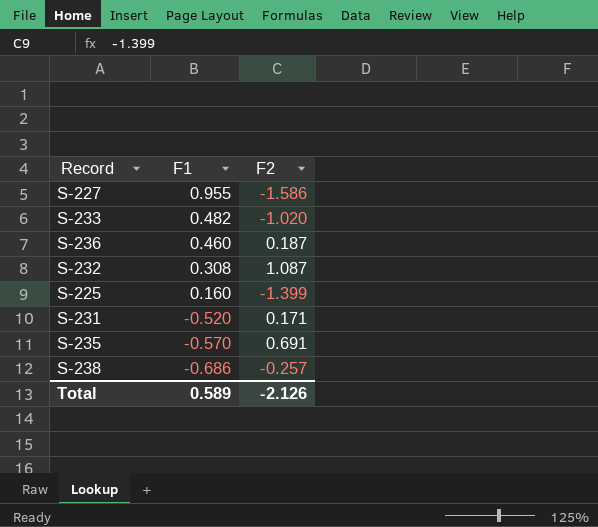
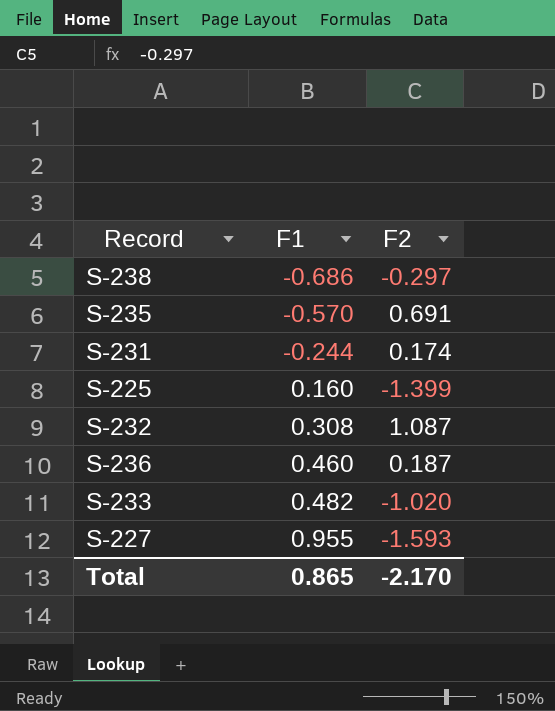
row order: F1 descending -> F1 ascending
S-238 | F2: -0.257 -> -0.297
S-231 | F1: -0.520 -> -0.244
S-231 | F2: 0.171 -> 0.174
S-227 | F2: -1.586 -> -1.593
Total | F1: 0.589 -> 0.865
Total | F2: -2.126 -> -2.170

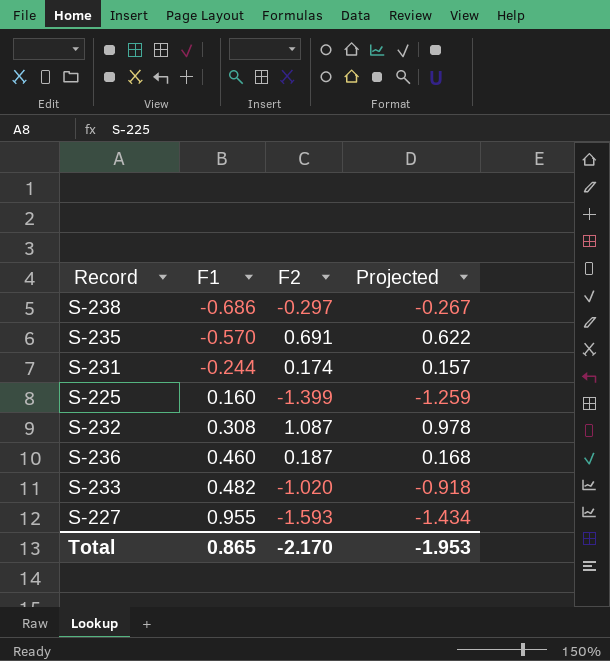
column Projected | formula: none -> [F2] * 0.9

